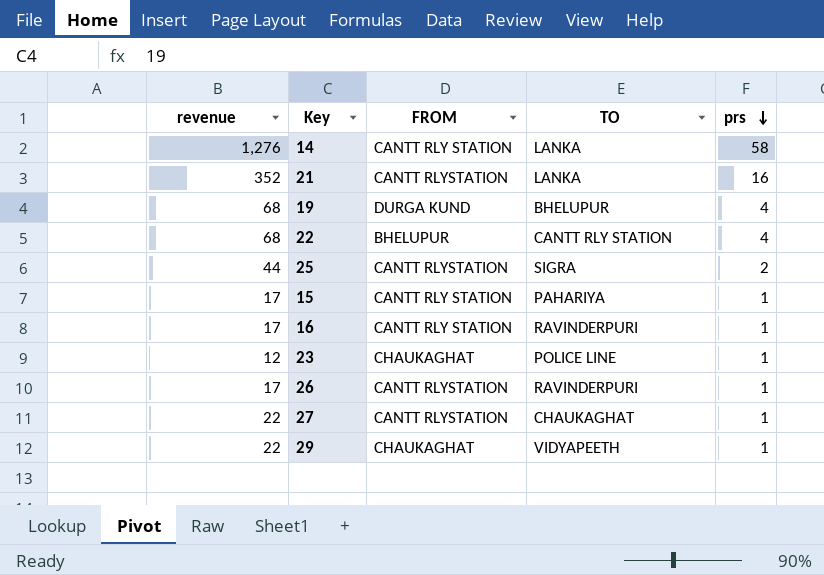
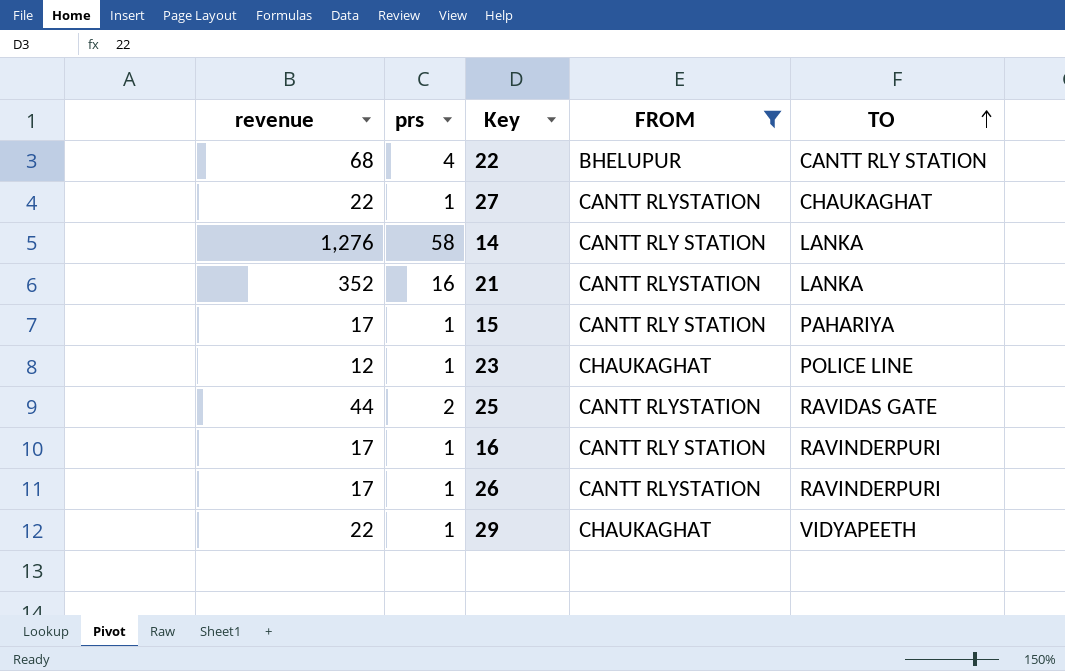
filter: none -> FROM != DURGA KUND
row order: prs descending -> TO ascending
column prs | position: 5 -> 2
25 | TO: SIGRA -> RAVIDAS GATE

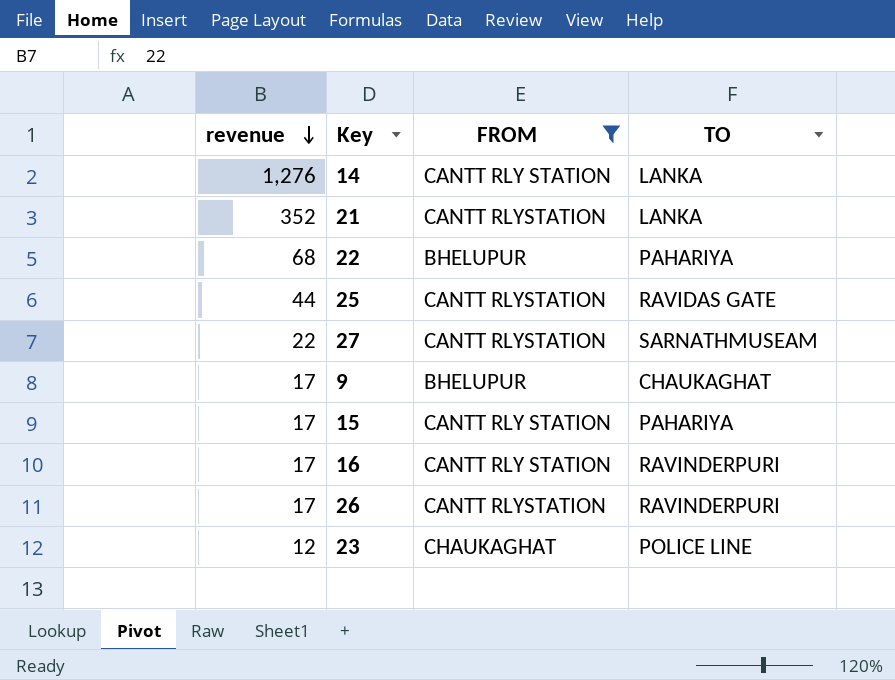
row order: TO ascending -> revenue descending
column prs | position: 2 -> none
row 29: 22 | 1 | CHAUKAGHAT | VIDYAPEETH -> none
22 | TO: CANTT RLY STATION -> PAHARIYA
27 | TO: CHAUKAGHAT -> SARNATHMUSEAM
row 9: none -> 17 | BHELUPUR | CHAUKAGHAT

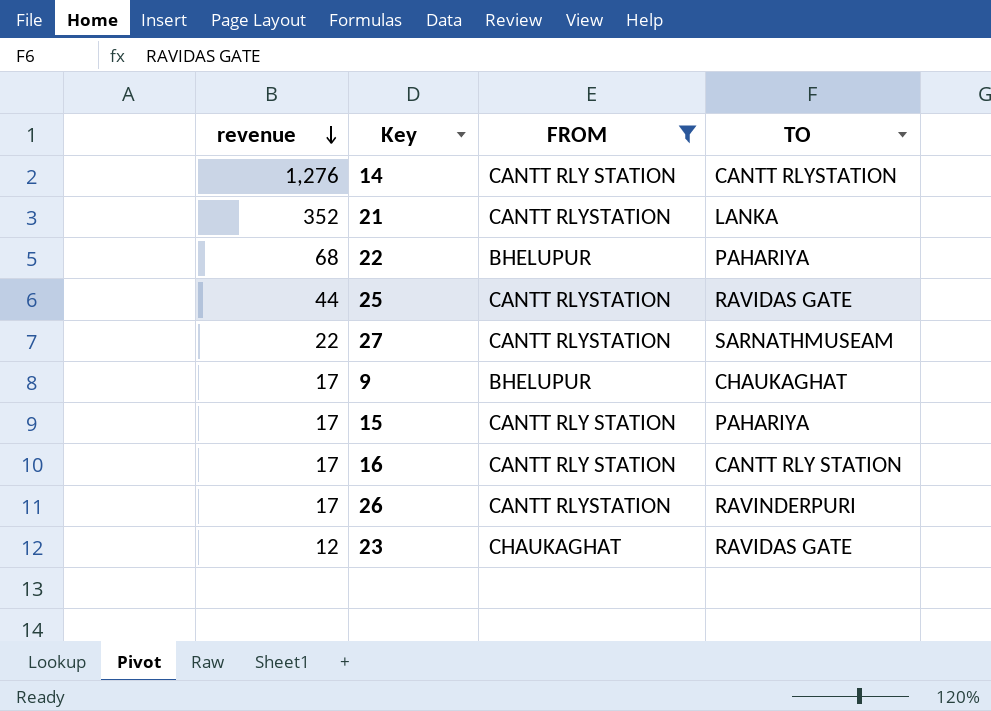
14 | TO: LANKA -> CANTT RLYSTATION
16 | TO: RAVINDERPURI -> CANTT RLY STATION
23 | TO: POLICE LINE -> RAVIDAS GATE

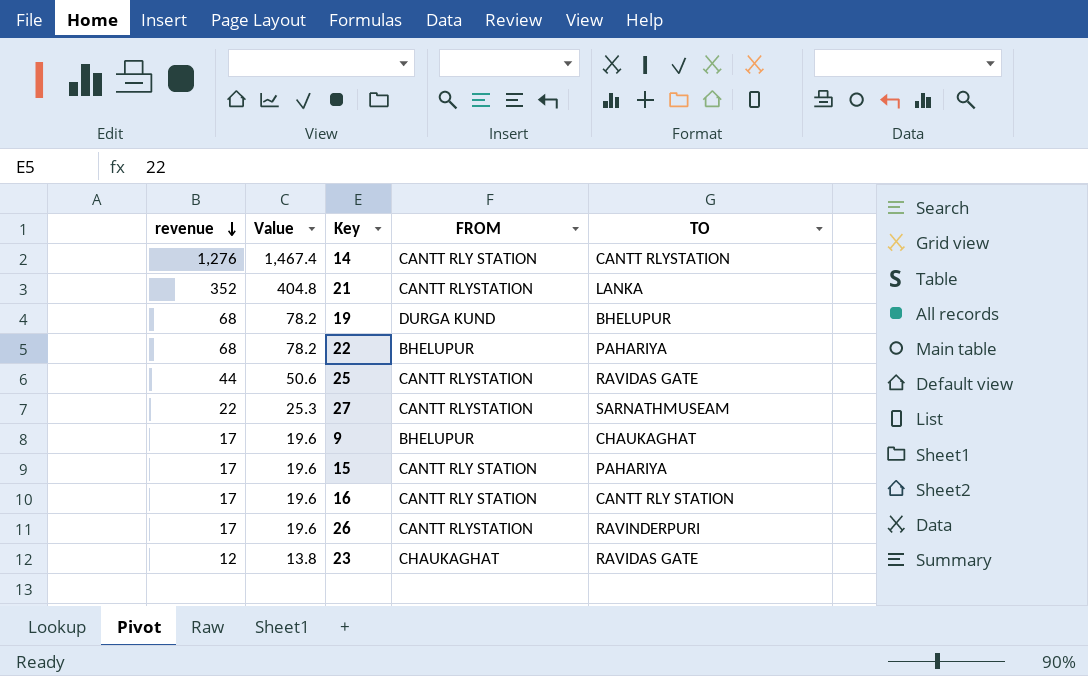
filter: FROM != DURGA KUND -> none
column Value | formula: none -> [revenue] * 1.15

